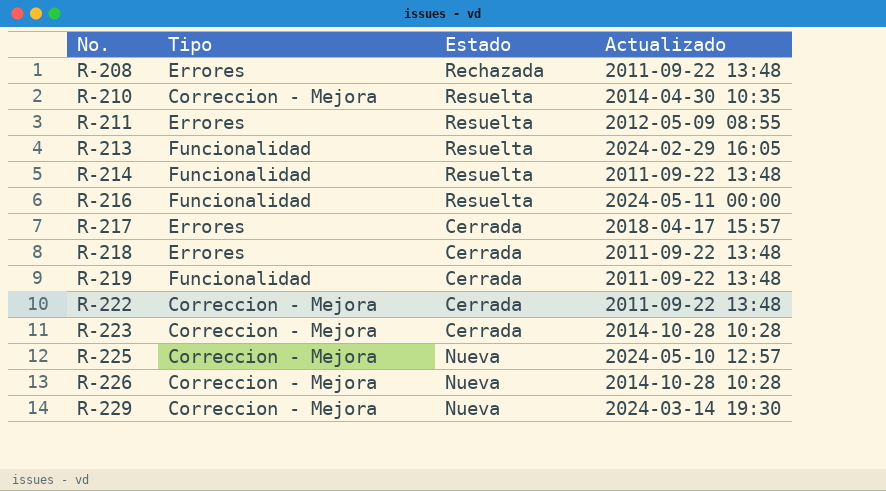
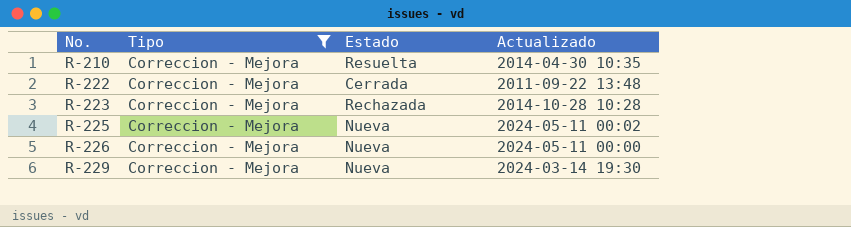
filter: none -> Tipo = Correccion - Mejora
R-223 | Estado: Cerrada -> Rechazada
R-225 | Actualizado: 2024-05-10 12:57 -> 2024-05-11 00:02
R-226 | Actualizado: 2014-10-28 10:28 -> 2024-05-11 00:00

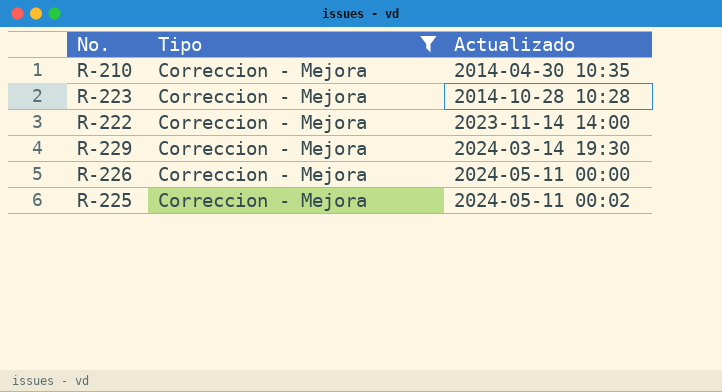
row order: No. ascending -> Actualizado ascending
column Estado | position: 3 -> none
R-222 | Actualizado: 2011-09-22 13:48 -> 2023-11-14 14:00

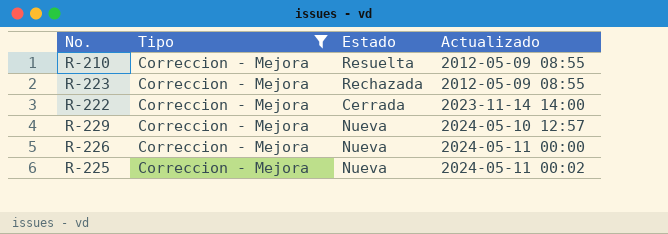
column Estado | position: none -> 3
R-210 | Actualizado: 2014-04-30 10:35 -> 2012-05-09 08:55
R-223 | Actualizado: 2014-10-28 10:28 -> 2012-05-09 08:55
R-229 | Actualizado: 2024-03-14 19:30 -> 2024-05-10 12:57

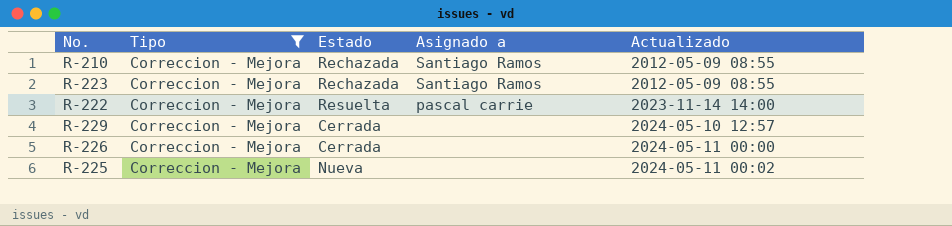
column Asignado a | position: none -> 4
R-210 | Estado: Resuelta -> Rechazada
R-222 | Estado: Cerrada -> Resuelta
R-229 | Estado: Nueva -> Cerrada
R-226 | Estado: Nueva -> Cerrada

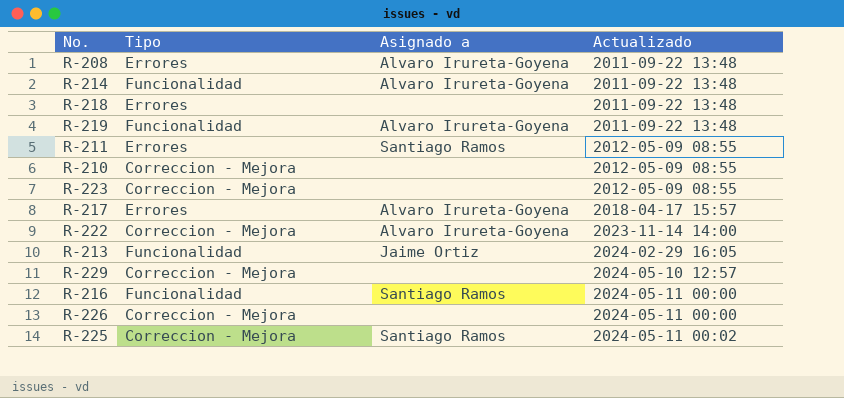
filter: Tipo = Correccion - Mejora -> none
column Estado | position: 3 -> none
R-210 | Asignado a: Santiago Ramos -> none
R-223 | Asignado a: Santiago Ramos -> none
R-222 | Asignado a: pascal carrie -> Alvaro Irureta-Goyena
R-225 | Asignado a: none -> Santiago Ramos

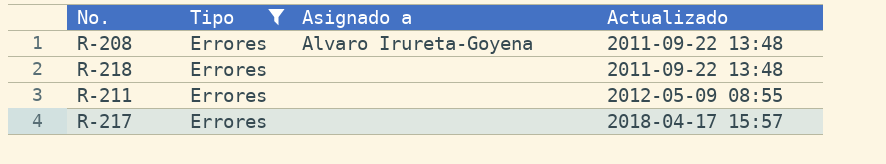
filter: none -> Tipo = Errores
R-211 | Asignado a: Santiago Ramos -> none
R-217 | Asignado a: Alvaro Irureta-Goyena -> none

